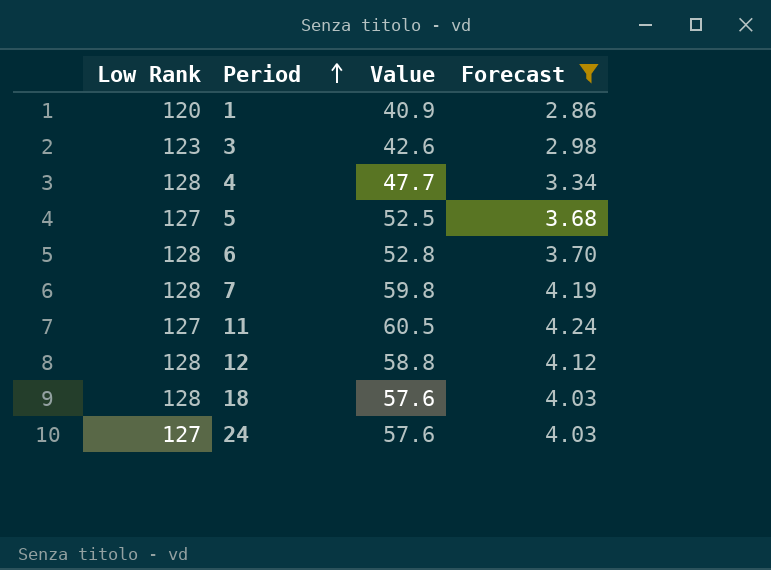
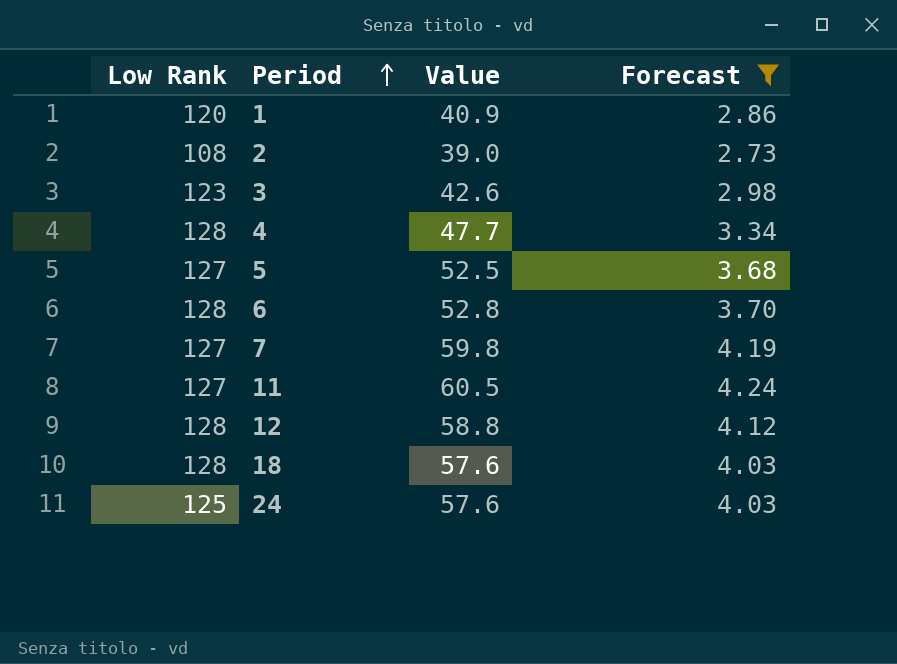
row 2: none -> 108 | 39.0 | 2.73
7 | Low Rank: 128 -> 127
24 | Low Rank: 127 -> 125

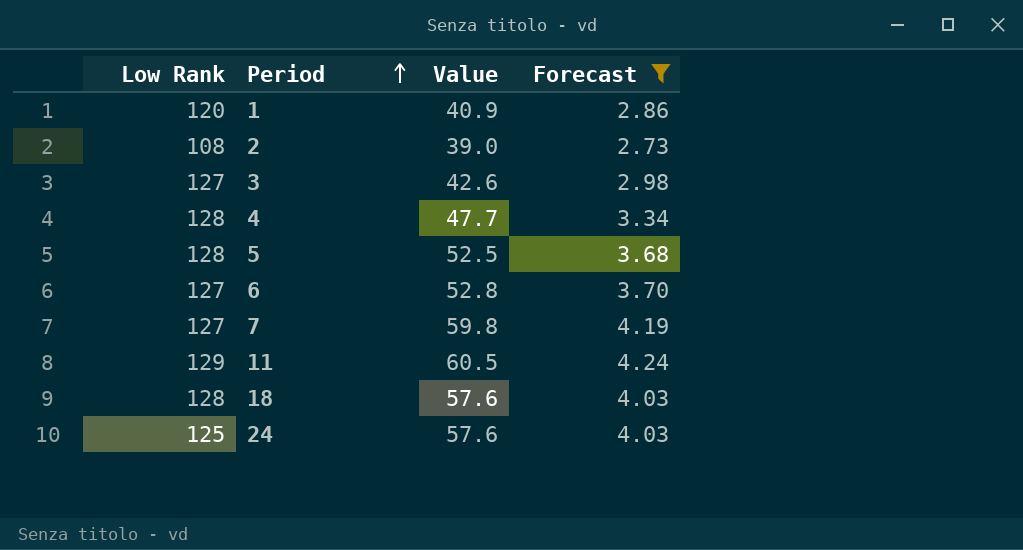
row 12: 128 | 58.8 | 4.12 -> none
3 | Low Rank: 123 -> 127
5 | Low Rank: 127 -> 128
6 | Low Rank: 128 -> 127
11 | Low Rank: 127 -> 129

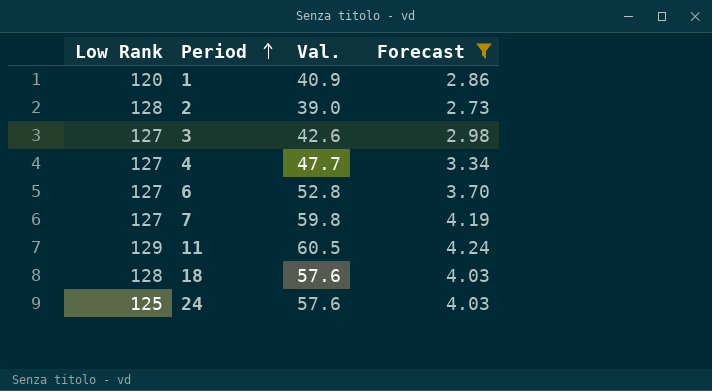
column name: Value -> Val.
row 5: 128 | 52.5 | 3.68 -> none
2 | Low Rank: 108 -> 128
4 | Low Rank: 128 -> 127

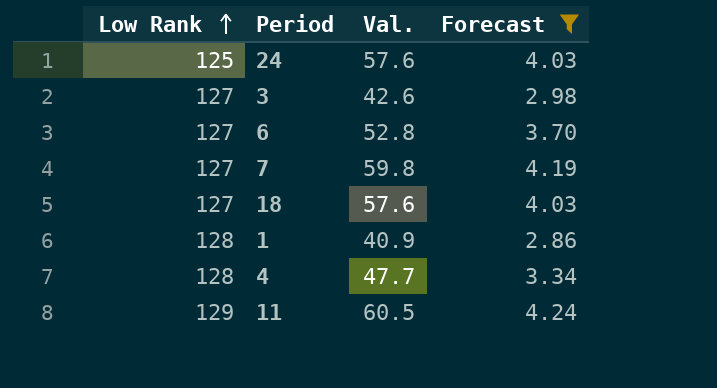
row order: Period ascending -> Low Rank ascending
row 2: 128 | 39.0 | 2.73 -> none
18 | Low Rank: 128 -> 127
1 | Low Rank: 120 -> 128
4 | Low Rank: 127 -> 128

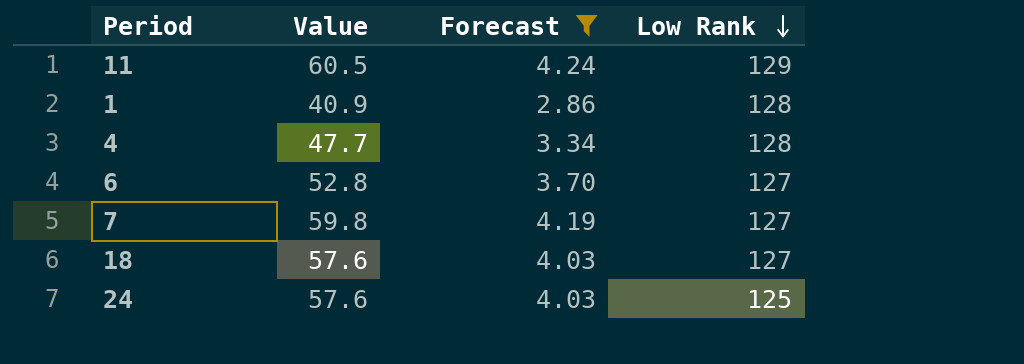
row order: Low Rank ascending -> Low Rank descending
column name: Val. -> Value
column Low Rank | position: 1 -> 4
row 3: 127 | 42.6 | 2.98 -> none

